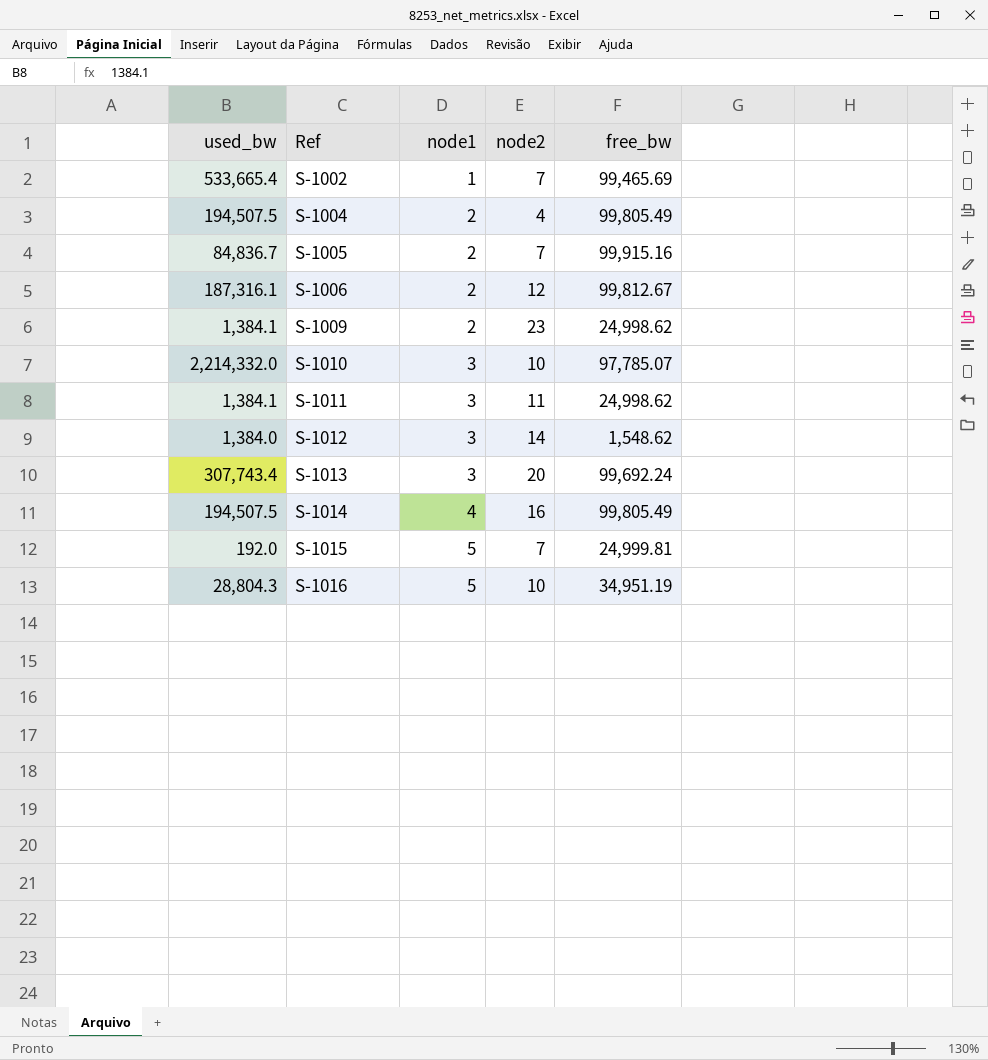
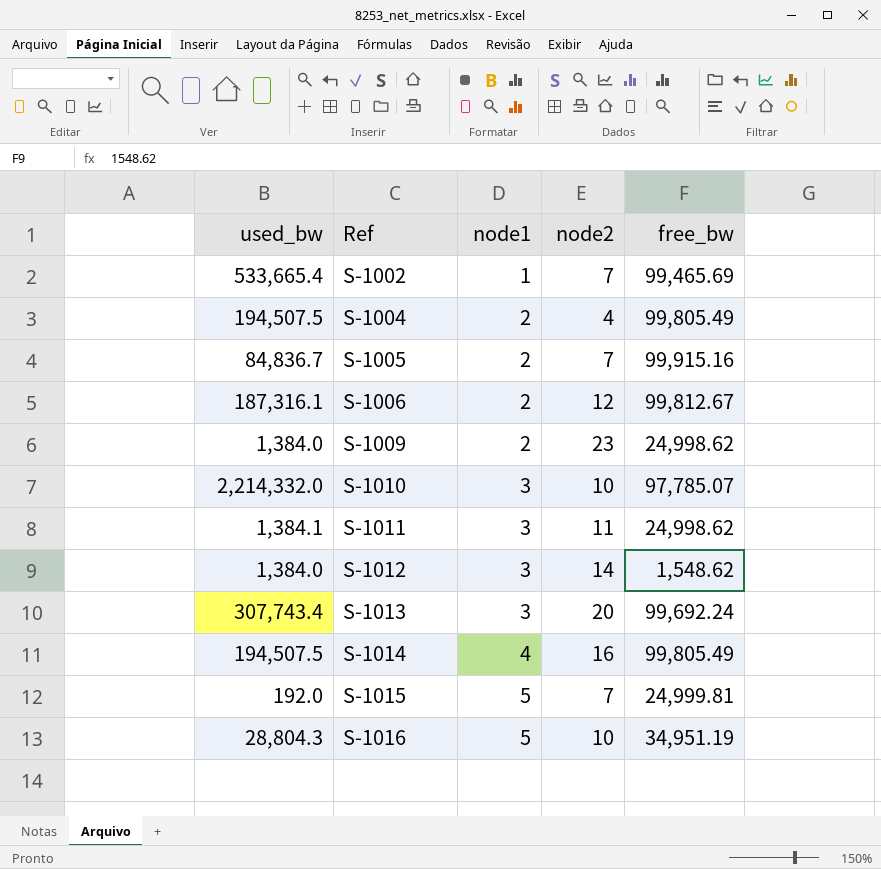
S-1009 | used_bw: 1,384.1 -> 1,384.0

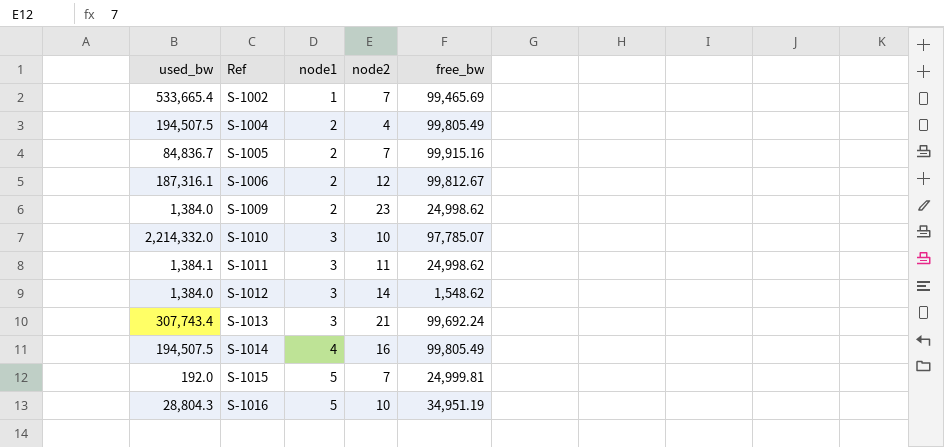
S-1013 | node2: 20 -> 21

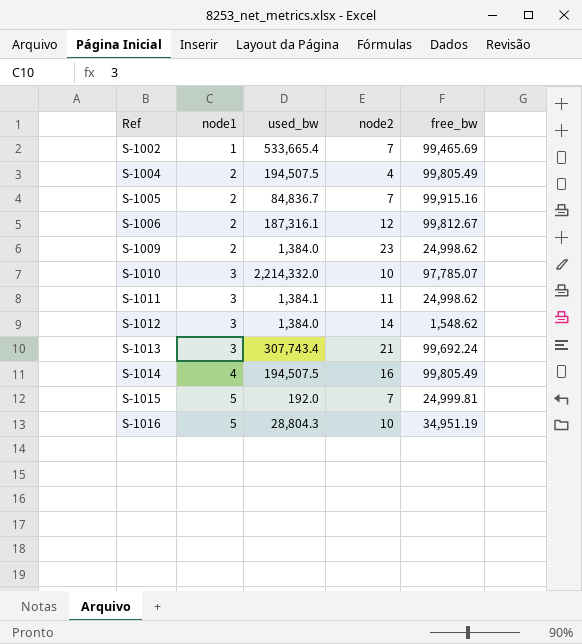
column used_bw | position: 1 -> 3

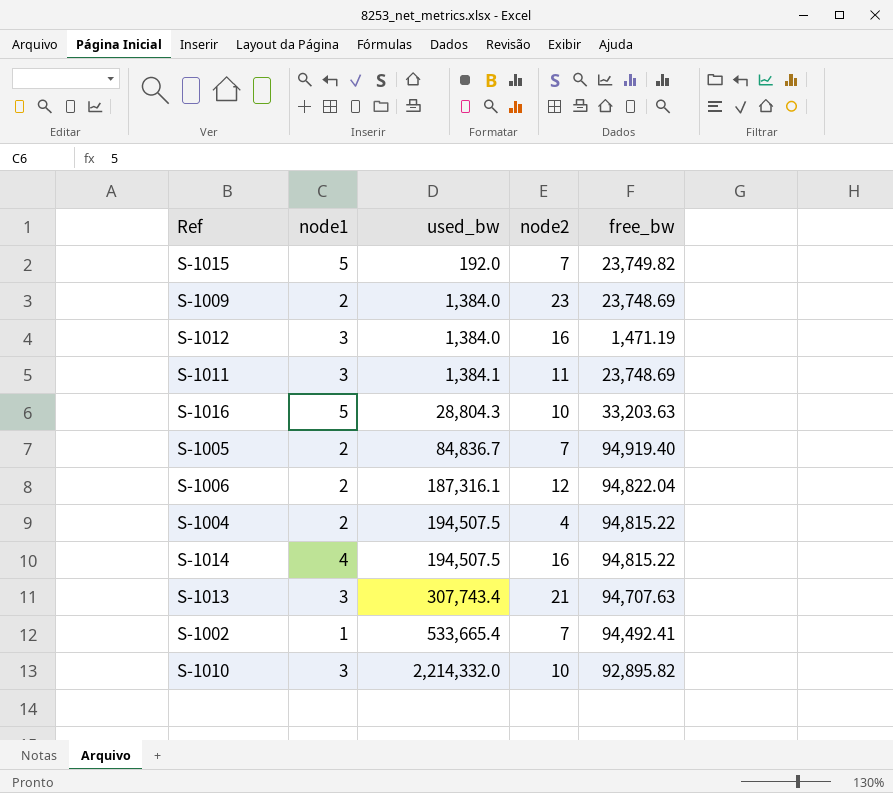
row order: Ref ascending -> used_bw ascending
S-1015 | free_bw: 24,999.81 -> 23,749.82
S-1009 | free_bw: 24,998.62 -> 23,748.69
S-1012 | node2: 14 -> 16
S-1012 | free_bw: 1,548.62 -> 1,471.19
S-1011 | free_bw: 24,998.62 -> 23,748.69
S-1016 | free_bw: 34,951.19 -> 33,203.63
S-1005 | free_bw: 99,915.16 -> 94,919.40
S-1006 | free_bw: 99,812.67 -> 94,822.04
S-1004 | free_bw: 99,805.49 -> 94,815.22
S-1014 | free_bw: 99,805.49 -> 94,815.22
S-1013 | free_bw: 99,692.24 -> 94,707.63
S-1002 | free_bw: 99,465.69 -> 94,492.41
S-1010 | free_bw: 97,785.07 -> 92,895.82

